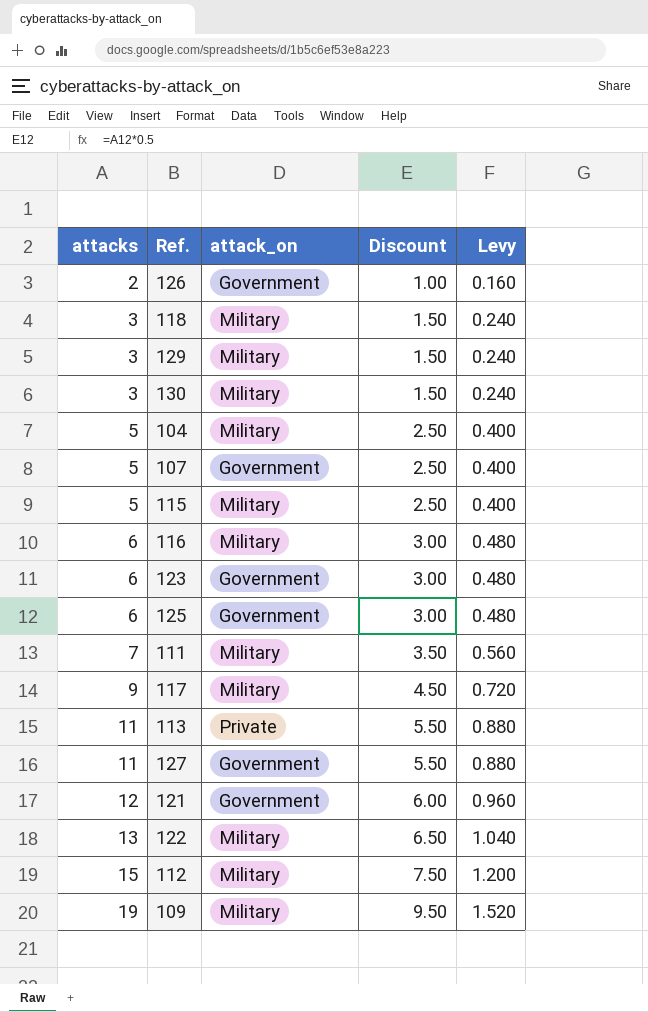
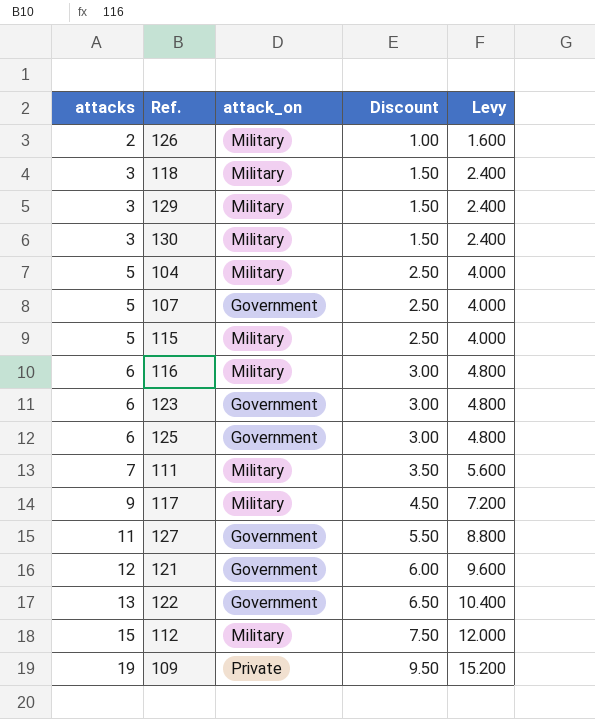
column Levy | formula: [attacks] * 0.08 -> [attacks] * 0.8
row 113: 11 | Private | 5.50 | 0.880 -> none
126 | attack_on: Government -> Military
122 | attack_on: Military -> Government
109 | attack_on: Military -> Private

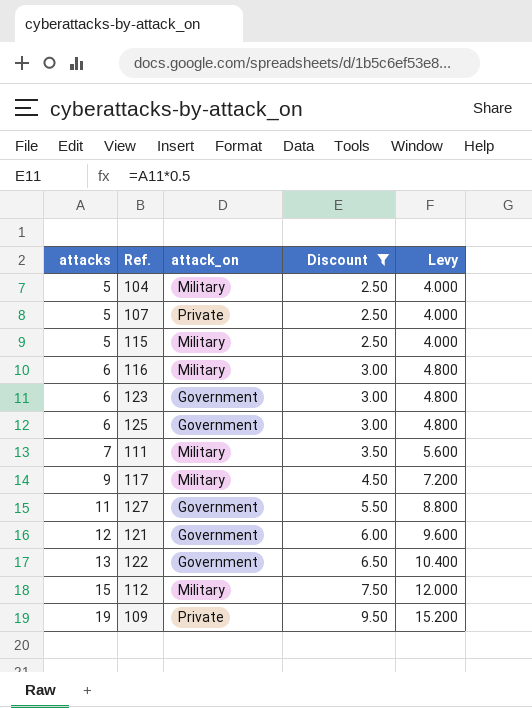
filter: none -> Discount >= 2.50
107 | attack_on: Government -> Private

